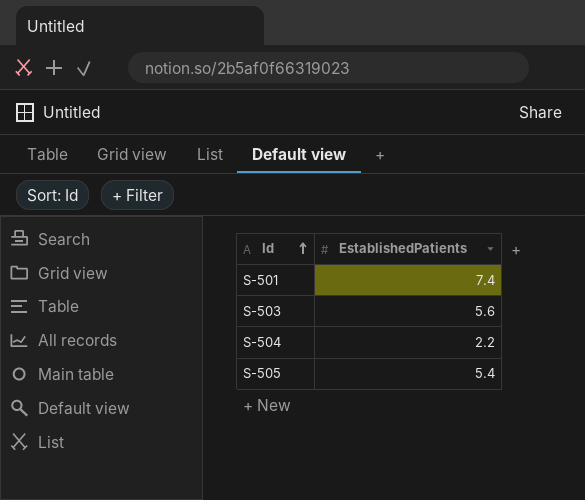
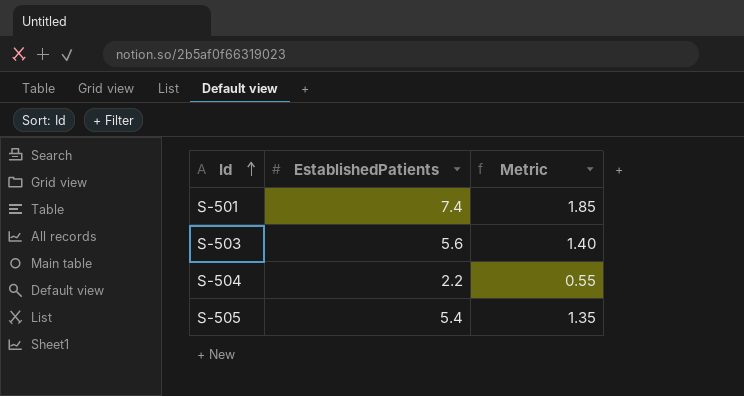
column Metric | formula: none -> [EstablishedPatients] * 0.25

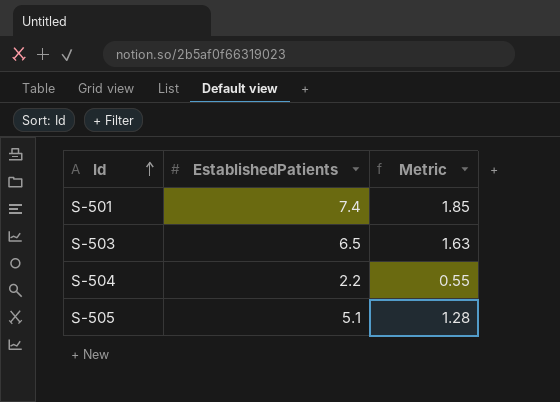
S-503 | EstablishedPatients: 5.6 -> 6.5
S-503 | Metric: 1.40 -> 1.63
S-505 | EstablishedPatients: 5.4 -> 5.1
S-505 | Metric: 1.35 -> 1.28

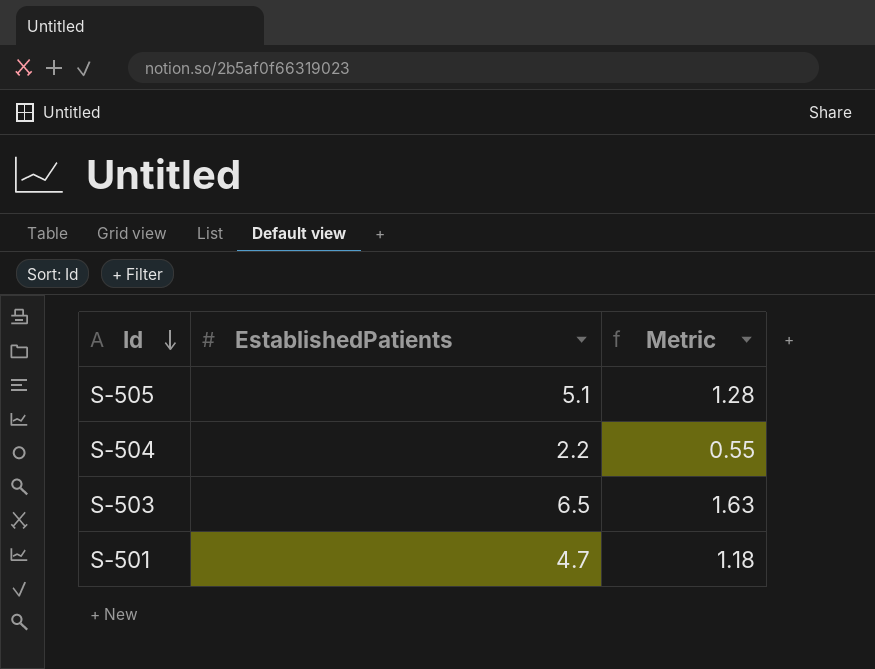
row order: Id ascending -> Id descending
S-501 | EstablishedPatients: 7.4 -> 4.7
S-501 | Metric: 1.85 -> 1.18

